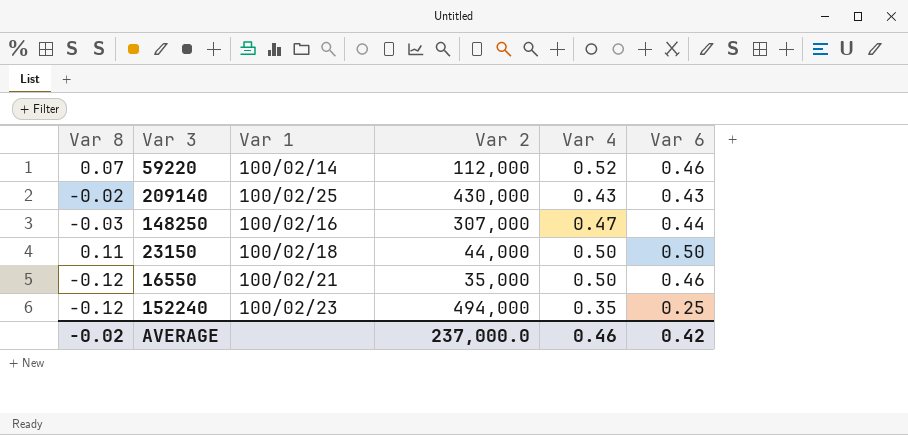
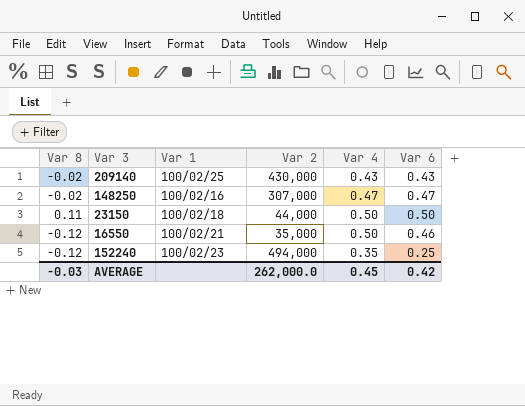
row 59220: 0.07 | 100/02/14 | 112,000 | 0.52 | 0.46 -> none
148250 | Var 8: -0.03 -> -0.02
148250 | Var 6: 0.44 -> 0.47
AVERAGE | Var 8: -0.02 -> -0.03
AVERAGE | Var 2: 237,000.0 -> 262,000.0
AVERAGE | Var 4: 0.46 -> 0.45

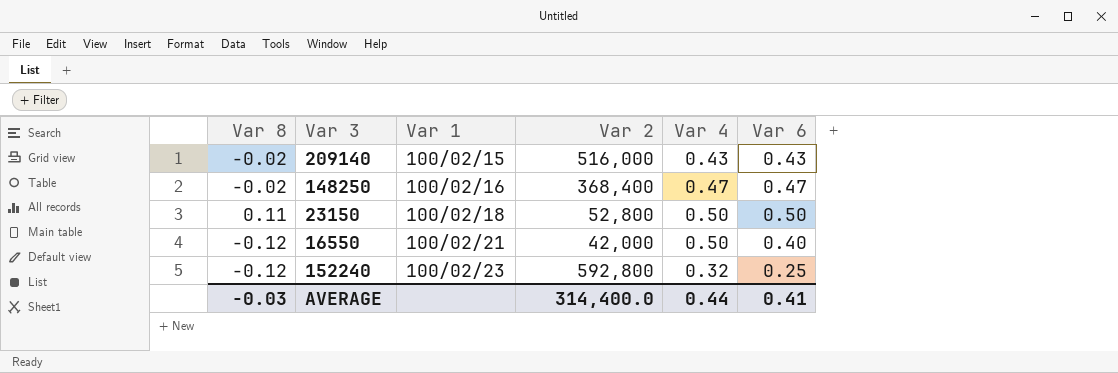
209140 | Var 1: 100/02/25 -> 100/02/15
209140 | Var 2: 430,000 -> 516,000
148250 | Var 2: 307,000 -> 368,400
23150 | Var 2: 44,000 -> 52,800
16550 | Var 2: 35,000 -> 42,000
16550 | Var 6: 0.46 -> 0.40
152240 | Var 2: 494,000 -> 592,800
152240 | Var 4: 0.35 -> 0.32
AVERAGE | Var 2: 262,000.0 -> 314,400.0
AVERAGE | Var 4: 0.45 -> 0.44
AVERAGE | Var 6: 0.42 -> 0.41

